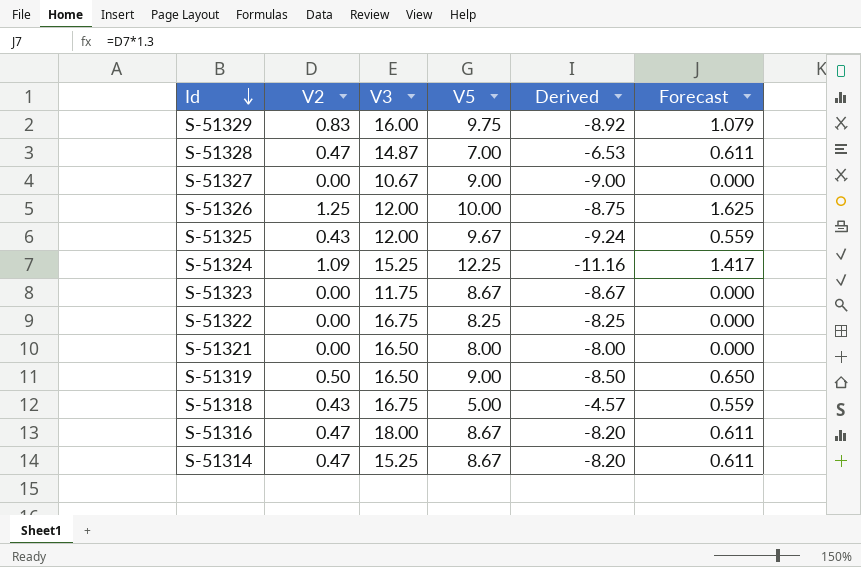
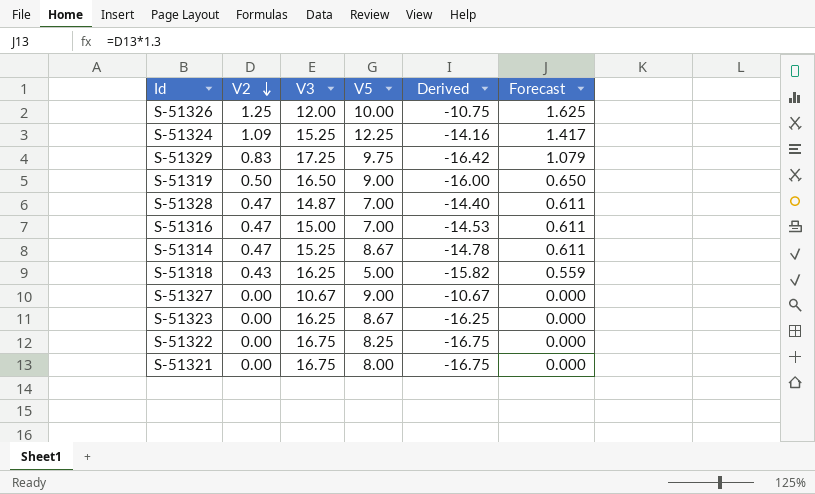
row order: Id descending -> V2 descending
column Derived | formula: [V2] - [V5] -> [V2] - [V3]
row S-51325: 0.43 | 12.00 | 9.67 | -9.24 | 0.559 -> none
S-51329 | V3: 16.00 -> 17.25
S-51316 | V3: 18.00 -> 15.00
S-51316 | V5: 8.67 -> 7.00
S-51318 | V3: 16.75 -> 16.25
S-51323 | V3: 11.75 -> 16.25
S-51321 | V3: 16.50 -> 16.75

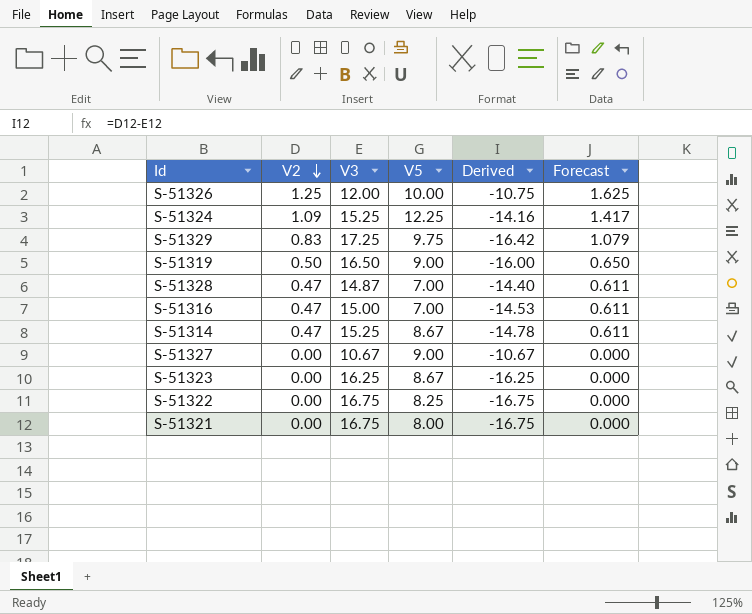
row S-51318: 0.43 | 16.25 | 5.00 | -15.82 | 0.559 -> none

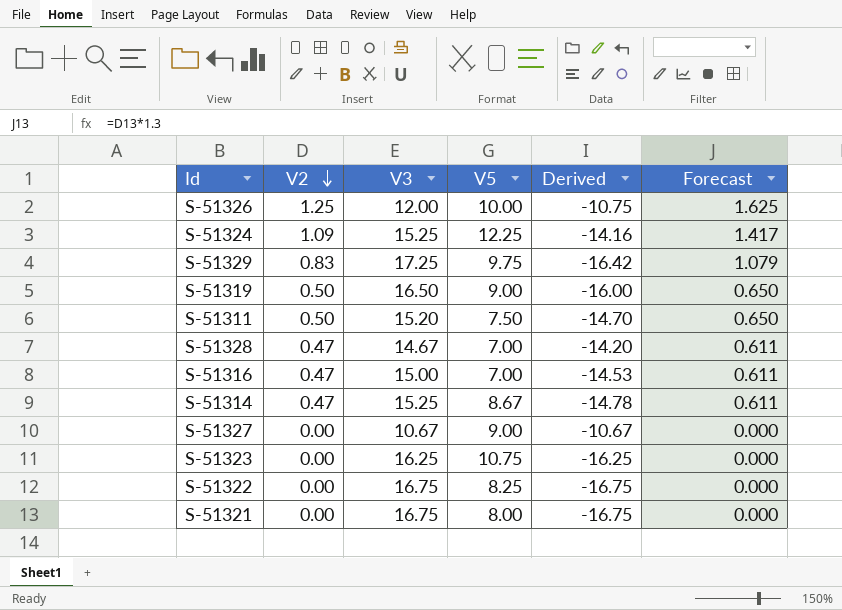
row S-51311: none -> 0.50 | 15.20 | 7.50 | -14.70 | 0.650
S-51328 | V3: 14.87 -> 14.67
S-51328 | Derived: -14.40 -> -14.20
S-51323 | V5: 8.67 -> 10.75

